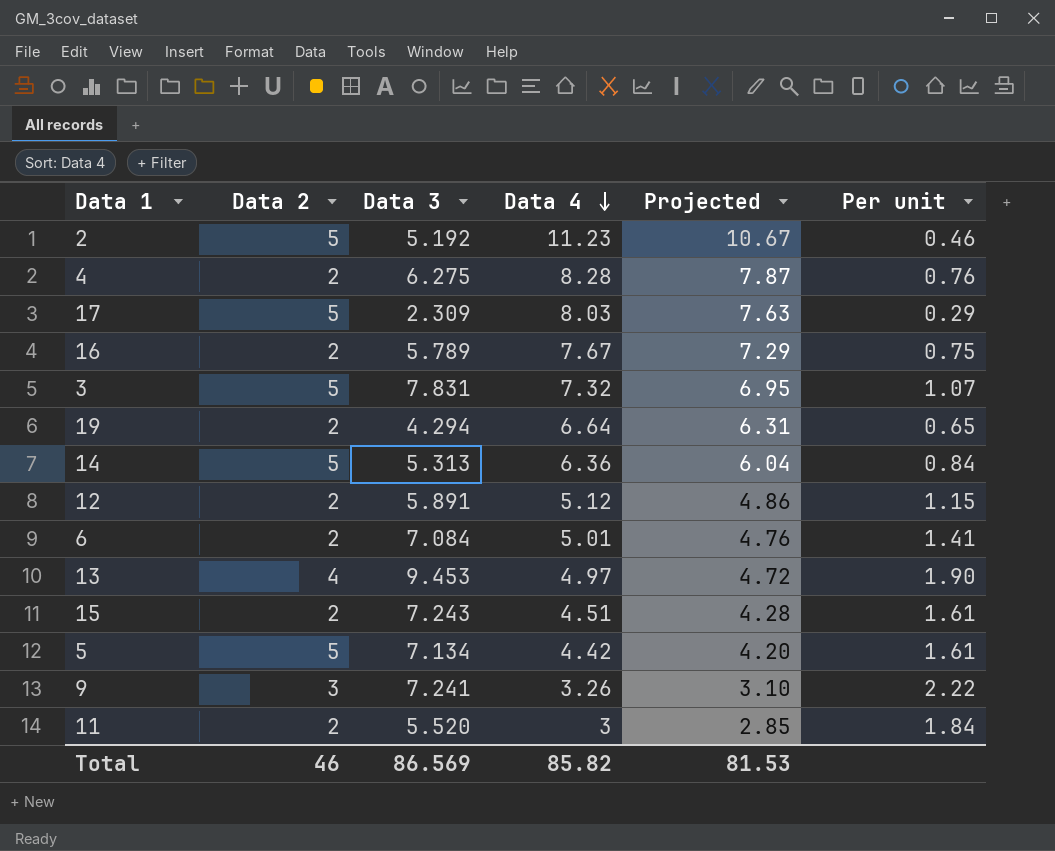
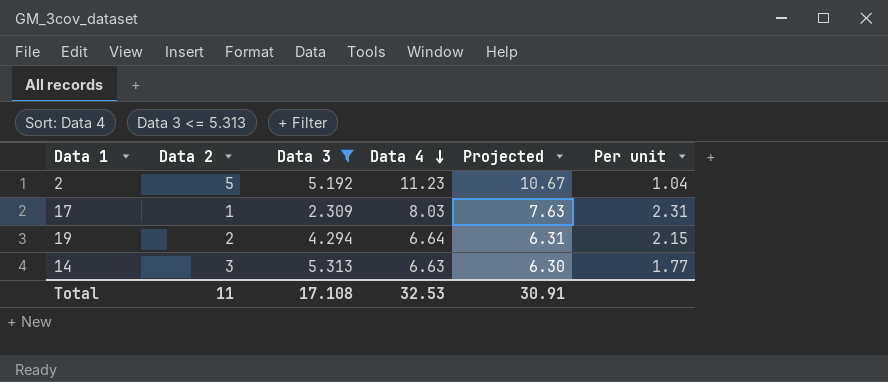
filter: none -> Data 3 <= 5.313
column Per unit | formula: [Data 3] / [Data 4] -> [Data 3] / [Data 2]
17 | Data 2: 5 -> 1
14 | Data 2: 5 -> 3
14 | Data 4: 6.36 -> 6.63
14 | Projected: 6.04 -> 6.30
Total | Data 2: 46 -> 11
Total | Data 3: 86.569 -> 17.108
Total | Data 4: 85.82 -> 32.53
Total | Projected: 81.53 -> 30.91

